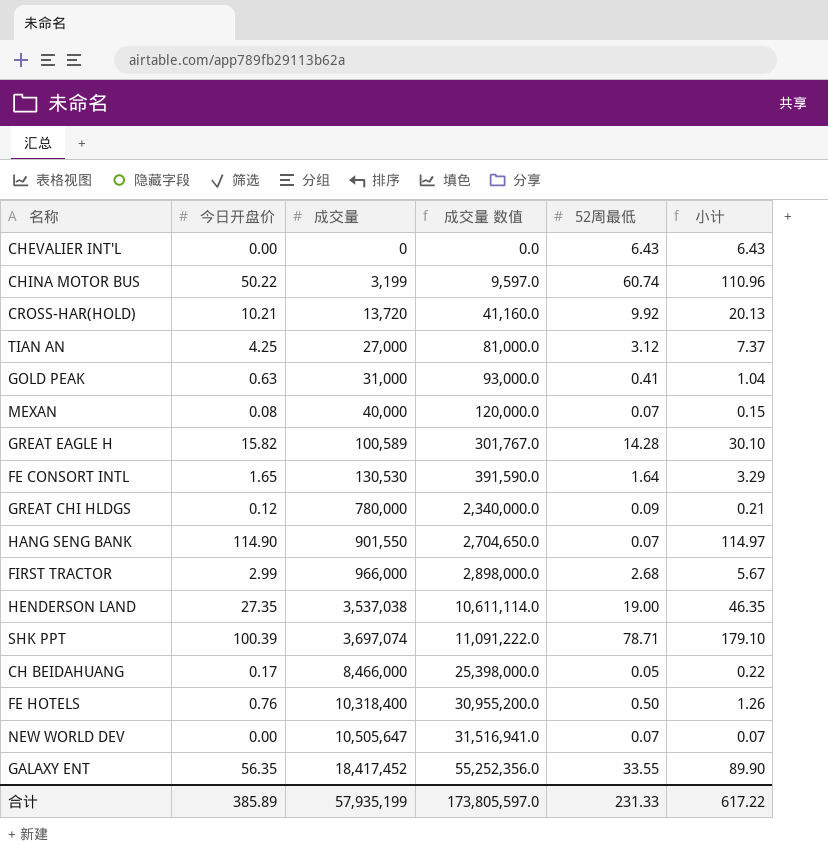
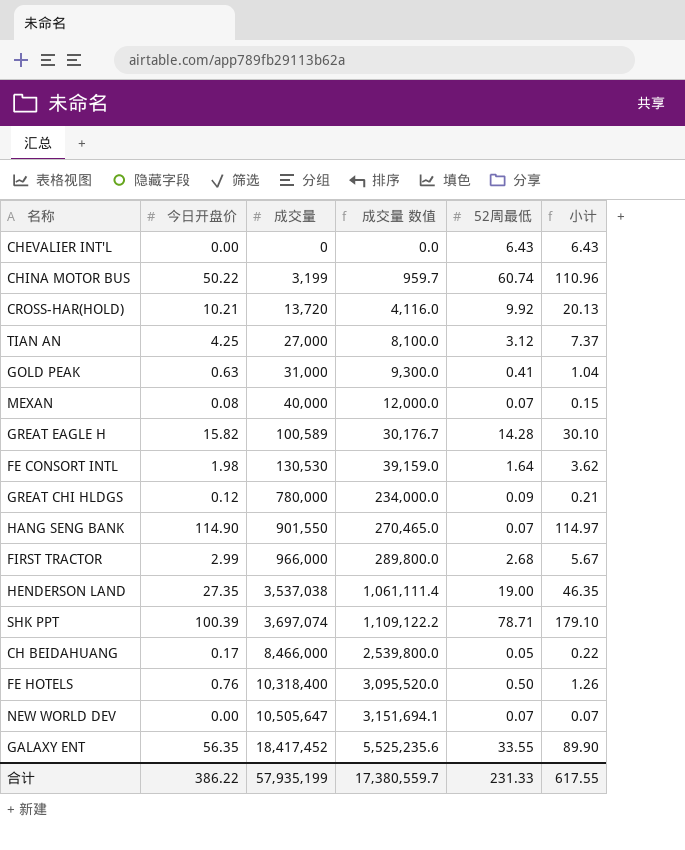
column 成交量 数值 | formula: [成交量] * 3 -> [成交量] * 0.3
FE CONSORT INTL | 今日开盘价: 1.65 -> 1.98
FE CONSORT INTL | 小计: 3.29 -> 3.62
合计 | 今日开盘价: 385.89 -> 386.22
合计 | 成交量 数值: 173,805,597.0 -> 17,380,559.7
合计 | 小计: 617.22 -> 617.55

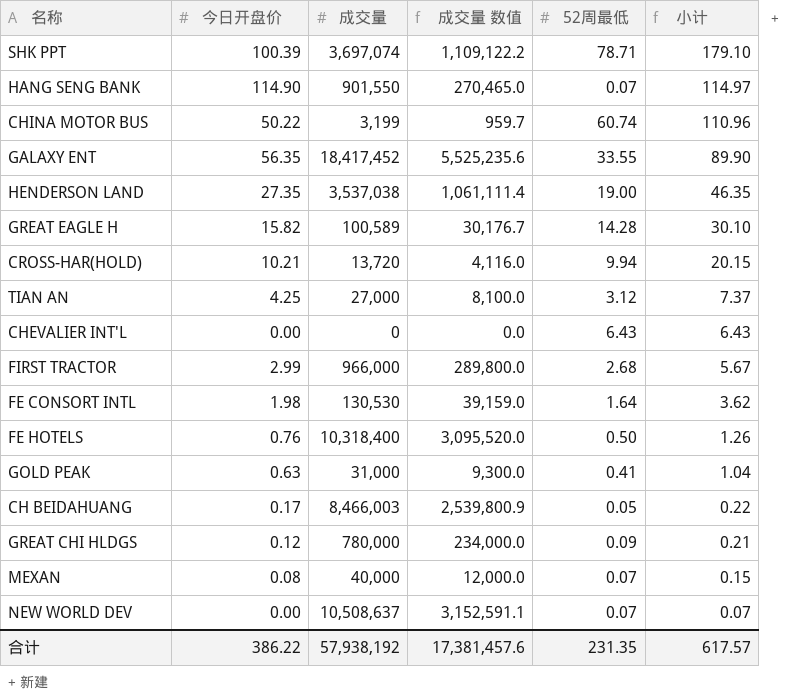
row order: 成交量 ascending -> 小计 descending
CROSS-HAR(HOLD) | 52周最低: 9.92 -> 9.94
CROSS-HAR(HOLD) | 小计: 20.13 -> 20.15
CH BEIDAHUANG | 成交量: 8,466,000 -> 8,466,003
CH BEIDAHUANG | 成交量 数值: 2,539,800.0 -> 2,539,800.9
NEW WORLD DEV | 成交量: 10,505,647 -> 10,508,637
NEW WORLD DEV | 成交量 数值: 3,151,694.1 -> 3,152,591.1
合计 | 成交量: 57,935,199 -> 57,938,192
合计 | 成交量 数值: 17,380,559.7 -> 17,381,457.6
合计 | 52周最低: 231.33 -> 231.35
合计 | 小计: 617.55 -> 617.57

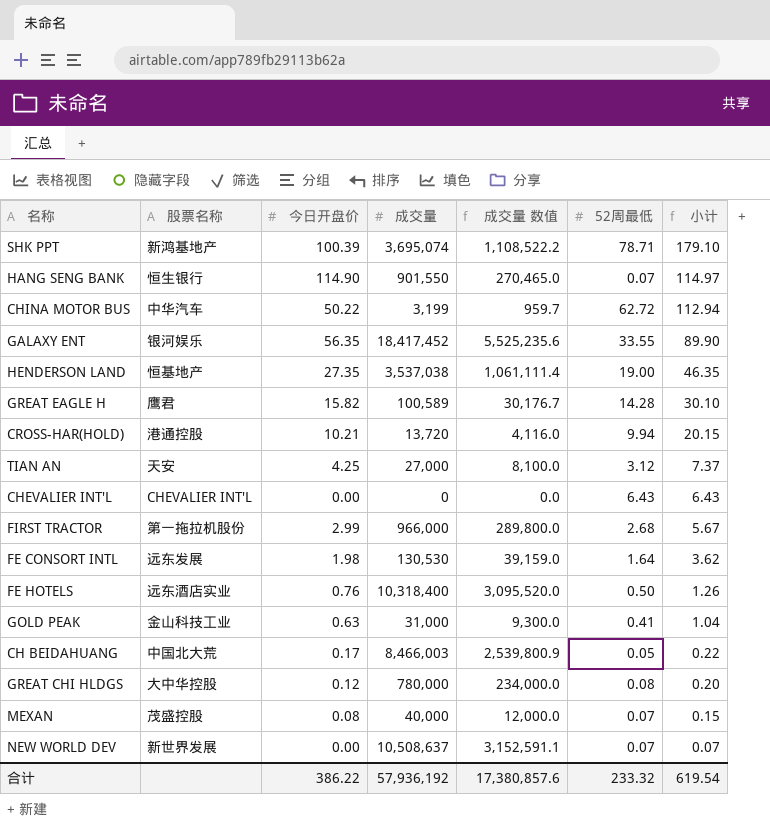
column 股票名称 | position: none -> 2
SHK PPT | 成交量: 3,697,074 -> 3,695,074
SHK PPT | 成交量 数值: 1,109,122.2 -> 1,108,522.2
CHINA MOTOR BUS | 52周最低: 60.74 -> 62.72
CHINA MOTOR BUS | 小计: 110.96 -> 112.94
GREAT CHI HLDGS | 52周最低: 0.09 -> 0.08
GREAT CHI HLDGS | 小计: 0.21 -> 0.20
合计 | 成交量: 57,938,192 -> 57,936,192
合计 | 成交量 数值: 17,381,457.6 -> 17,380,857.6
合计 | 52周最低: 231.35 -> 233.32
合计 | 小计: 617.57 -> 619.54

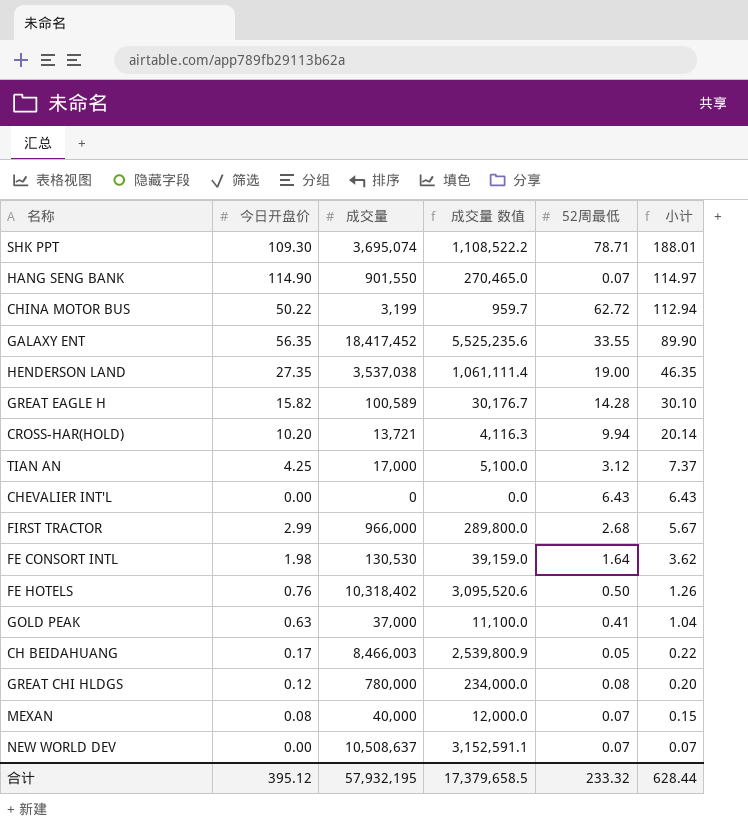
column 股票名称 | position: 2 -> none
SHK PPT | 今日开盘价: 100.39 -> 109.30
SHK PPT | 小计: 179.10 -> 188.01
CROSS-HAR(HOLD) | 今日开盘价: 10.21 -> 10.20
CROSS-HAR(HOLD) | 成交量: 13,720 -> 13,721
CROSS-HAR(HOLD) | 成交量 数值: 4,116.0 -> 4,116.3
CROSS-HAR(HOLD) | 小计: 20.15 -> 20.14
TIAN AN | 成交量: 27,000 -> 17,000
TIAN AN | 成交量 数值: 8,100.0 -> 5,100.0
FE HOTELS | 成交量: 10,318,400 -> 10,318,402
FE HOTELS | 成交量 数值: 3,095,520.0 -> 3,095,520.6
GOLD PEAK | 成交量: 31,000 -> 37,000
GOLD PEAK | 成交量 数值: 9,300.0 -> 11,100.0
合计 | 今日开盘价: 386.22 -> 395.12
合计 | 成交量: 57,936,192 -> 57,932,195
合计 | 成交量 数值: 17,380,857.6 -> 17,379,658.5
合计 | 小计: 619.54 -> 628.44

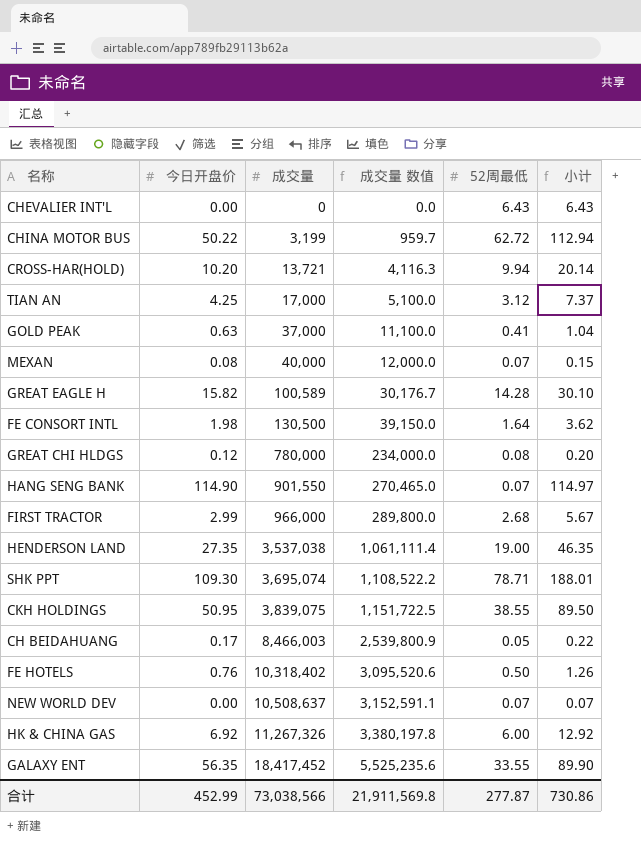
row order: 小计 descending -> 成交量 ascending
FE CONSORT INTL | 成交量: 130,530 -> 130,500
FE CONSORT INTL | 成交量 数值: 39,159.0 -> 39,150.0
row CKH HOLDINGS: none -> 50.95 | 3,839,075 | 1,151,722.5 | 38.55 | 89.50
row HK & CHINA GAS: none -> 6.92 | 11,267,326 | 3,380,197.8 | 6.00 | 12.92
合计 | 今日开盘价: 395.12 -> 452.99
合计 | 成交量: 57,932,195 -> 73,038,566
合计 | 成交量 数值: 17,379,658.5 -> 21,911,569.8
合计 | 52周最低: 233.32 -> 277.87
合计 | 小计: 628.44 -> 730.86

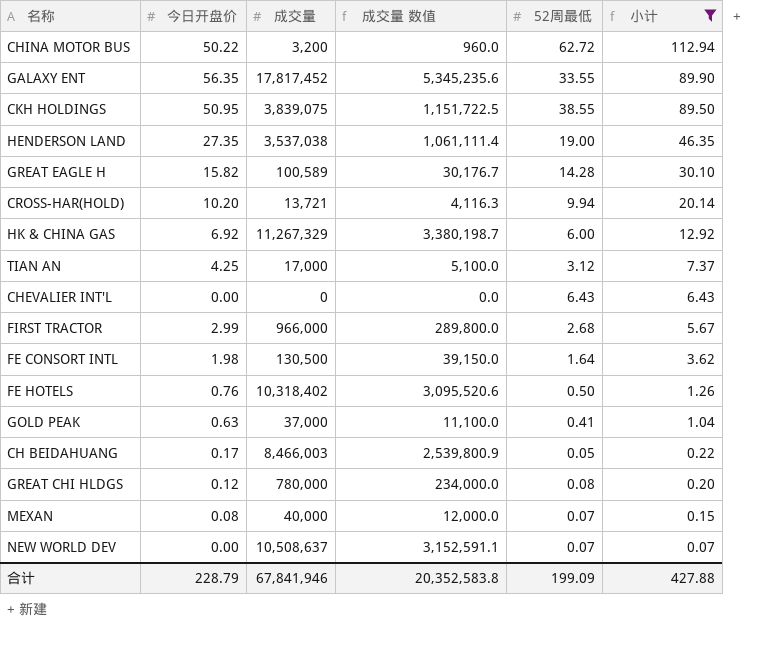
filter: none -> 小计 <= 112.94
row order: 成交量 ascending -> 小计 descending
CHINA MOTOR BUS | 成交量: 3,199 -> 3,200
CHINA MOTOR BUS | 成交量 数值: 959.7 -> 960.0
GALAXY ENT | 成交量: 18,417,452 -> 17,817,452
GALAXY ENT | 成交量 数值: 5,525,235.6 -> 5,345,235.6
HK & CHINA GAS | 成交量: 11,267,326 -> 11,267,329
HK & CHINA GAS | 成交量 数值: 3,380,197.8 -> 3,380,198.7
合计 | 今日开盘价: 452.99 -> 228.79
合计 | 成交量: 73,038,566 -> 67,841,946
合计 | 成交量 数值: 21,911,569.8 -> 20,352,583.8
合计 | 52周最低: 277.87 -> 199.09
合计 | 小计: 730.86 -> 427.88

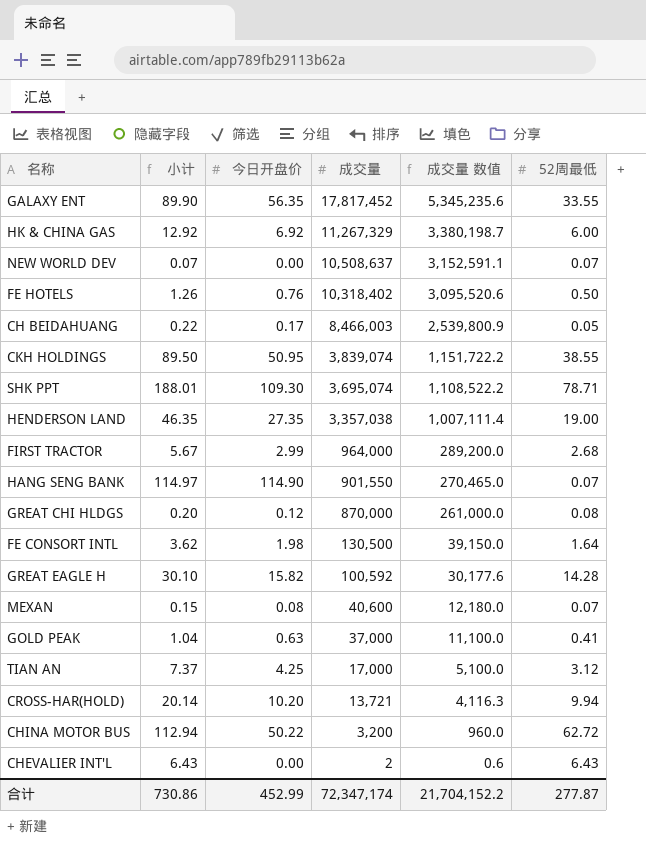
filter: 小计 <= 112.94 -> none
row order: 小计 descending -> 成交量 descending
column 小计 | position: 6 -> 2
CKH HOLDINGS | 成交量: 3,839,075 -> 3,839,074
CKH HOLDINGS | 成交量 数值: 1,151,722.5 -> 1,151,722.2
HENDERSON LAND | 成交量: 3,537,038 -> 3,357,038
HENDERSON LAND | 成交量 数值: 1,061,111.4 -> 1,007,111.4
FIRST TRACTOR | 成交量: 966,000 -> 964,000
FIRST TRACTOR | 成交量 数值: 289,800.0 -> 289,200.0
GREAT CHI HLDGS | 成交量: 780,000 -> 870,000
GREAT CHI HLDGS | 成交量 数值: 234,000.0 -> 261,000.0
GREAT EAGLE H | 成交量: 100,589 -> 100,592
GREAT EAGLE H | 成交量 数值: 30,176.7 -> 30,177.6
MEXAN | 成交量: 40,000 -> 40,600
MEXAN | 成交量 数值: 12,000.0 -> 12,180.0
CHEVALIER INT'L | 成交量: 0 -> 2
CHEVALIER INT'L | 成交量 数值: 0.0 -> 0.6
合计 | 小计: 427.88 -> 730.86
合计 | 今日开盘价: 228.79 -> 452.99
合计 | 成交量: 67,841,946 -> 72,347,174
合计 | 成交量 数值: 20,352,583.8 -> 21,704,152.2
合计 | 52周最低: 199.09 -> 277.87

